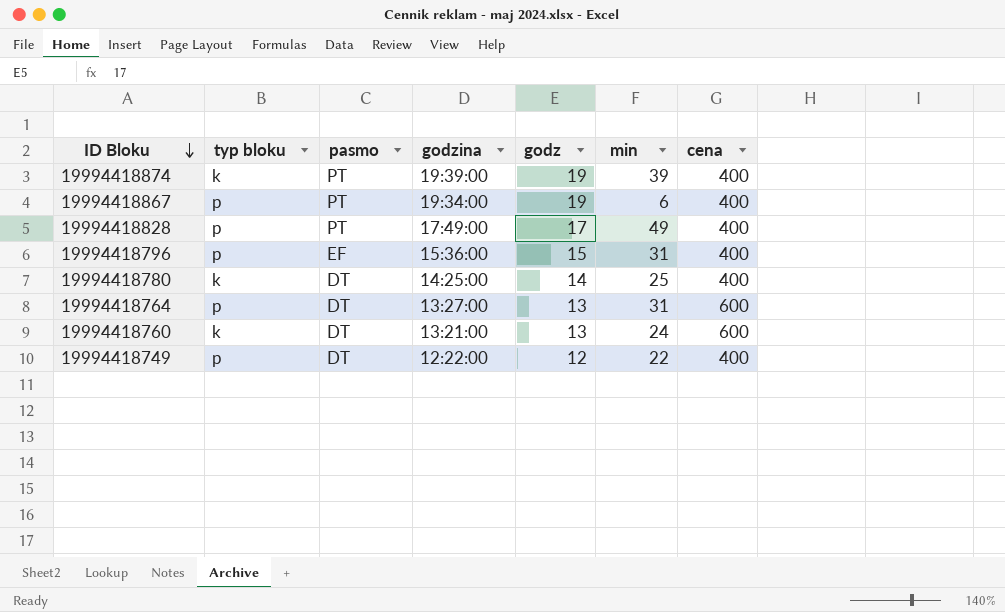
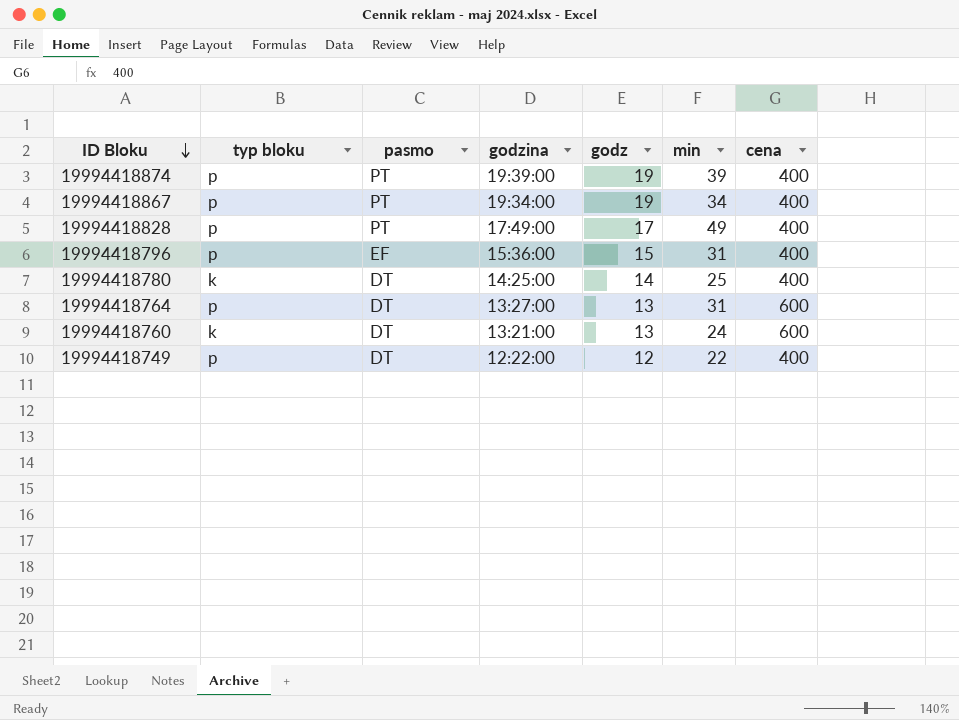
19994418874 | typ bloku: k -> p
19994418867 | min: 6 -> 34

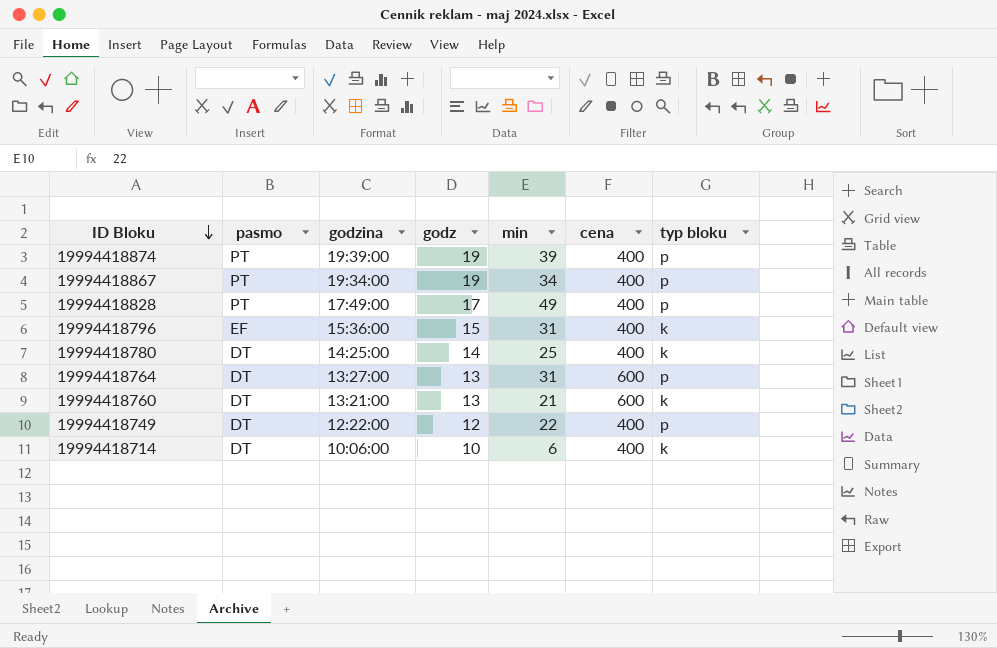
column typ bloku | position: 2 -> 7
19994418796 | typ bloku: p -> k
19994418760 | min: 24 -> 21
row 19994418714: none -> DT | 10:06:00 | 10 | 6 | 400 | k

